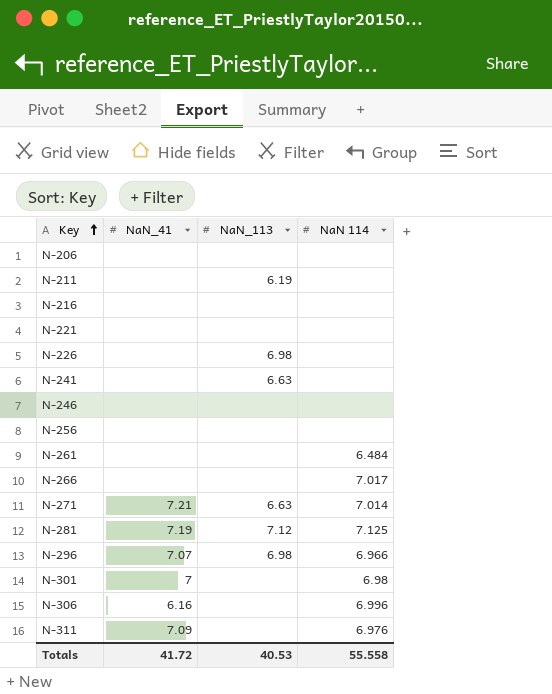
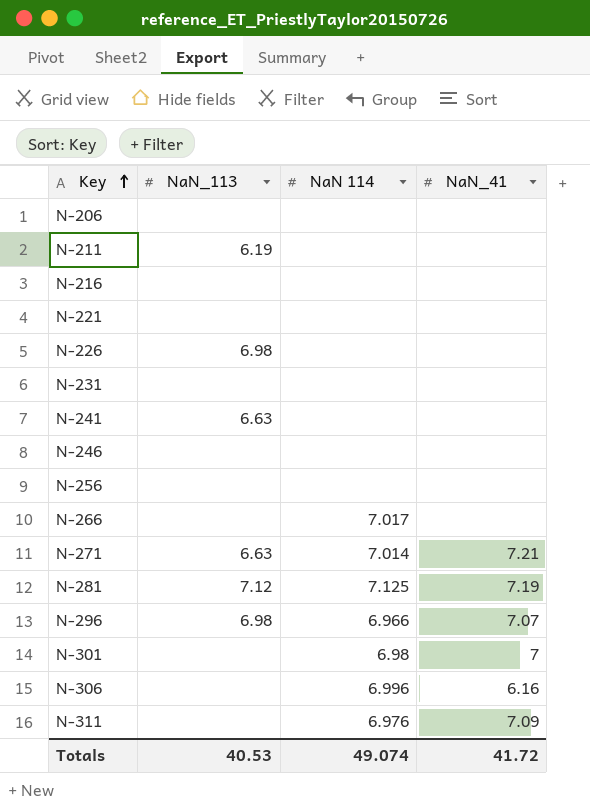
column NaN_41 | position: 2 -> 4
row N-261: none | none | 6.484 -> none
row N-231: none -> none | none | none
Totals | NaN 114: 55.558 -> 49.074

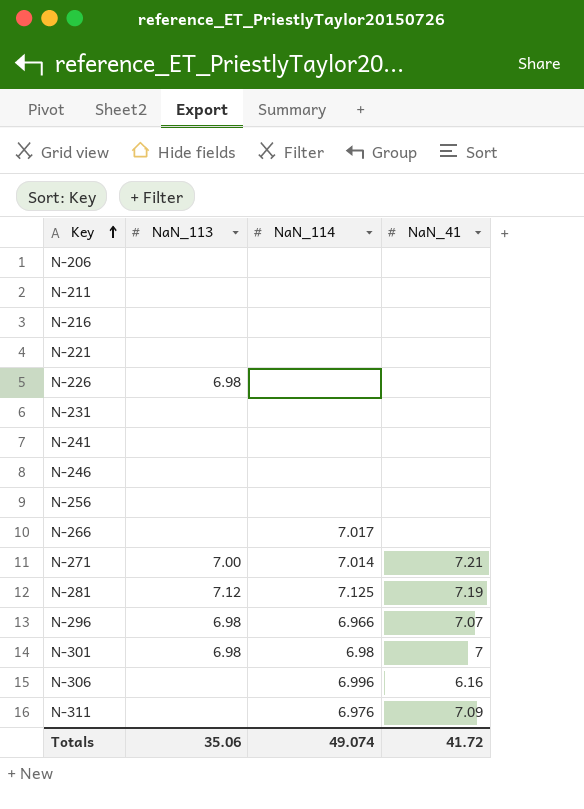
column name: NaN 114 -> NaN_114
N-211 | NaN_113: 6.19 -> none
N-241 | NaN_113: 6.63 -> none
N-271 | NaN_113: 6.63 -> 7.00
N-301 | NaN_113: none -> 6.98
Totals | NaN_113: 40.53 -> 35.06

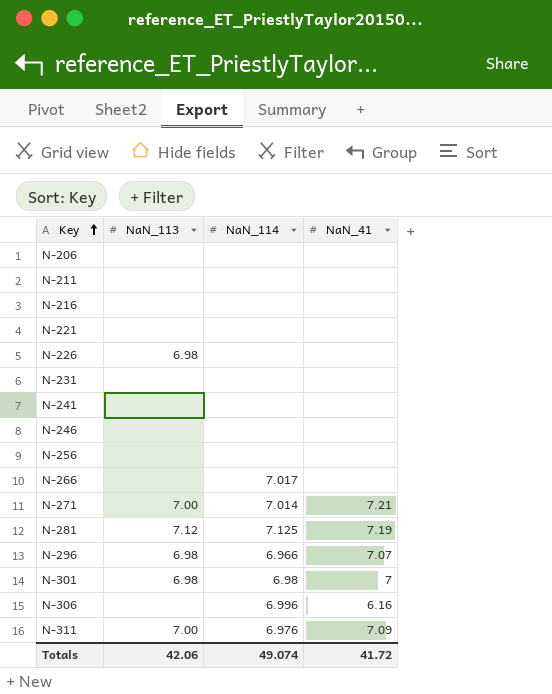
N-311 | NaN_113: none -> 7.00
Totals | NaN_113: 35.06 -> 42.06

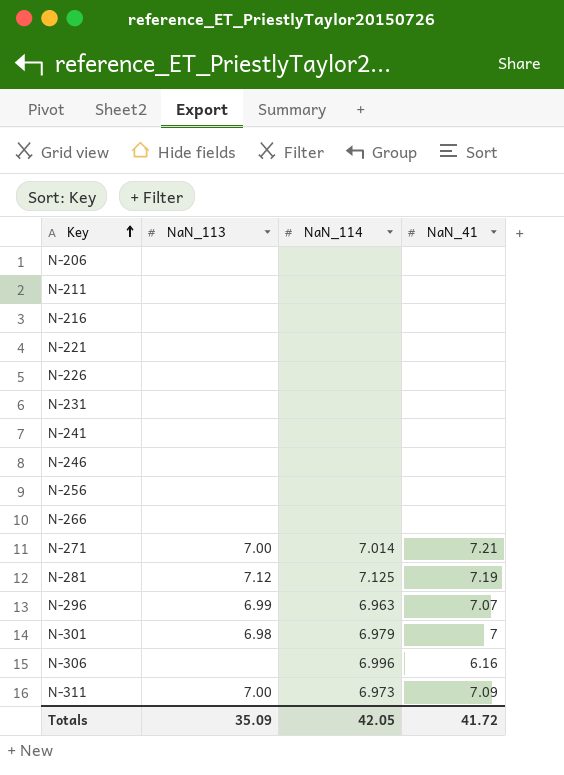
N-226 | NaN_113: 6.98 -> none
N-266 | NaN_114: 7.017 -> none
N-296 | NaN_113: 6.98 -> 6.99
N-296 | NaN_114: 6.966 -> 6.963
N-301 | NaN_114: 6.98 -> 6.979
N-311 | NaN_114: 6.976 -> 6.973
Totals | NaN_113: 42.06 -> 35.09
Totals | NaN_114: 49.074 -> 42.05

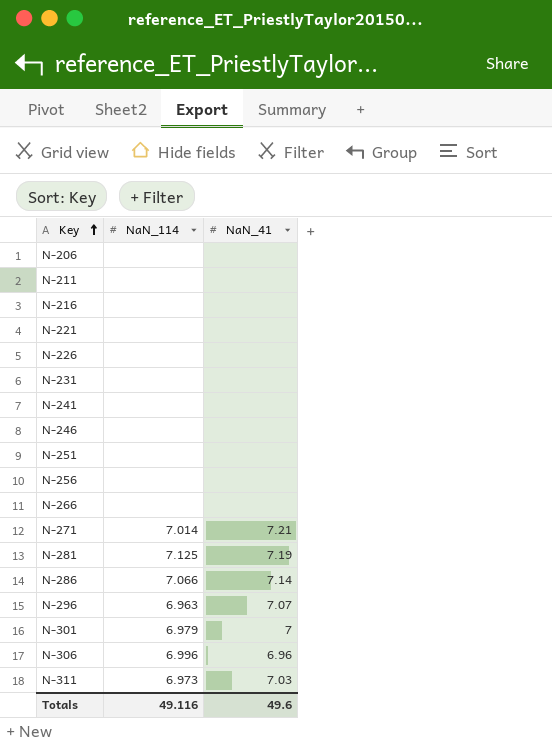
column NaN_113 | position: 2 -> none
row N-251: none -> none | none
row N-286: none -> 7.066 | 7.14
N-306 | NaN_41: 6.16 -> 6.96
N-311 | NaN_41: 7.09 -> 7.03
Totals | NaN_114: 42.05 -> 49.116
Totals | NaN_41: 41.72 -> 49.6

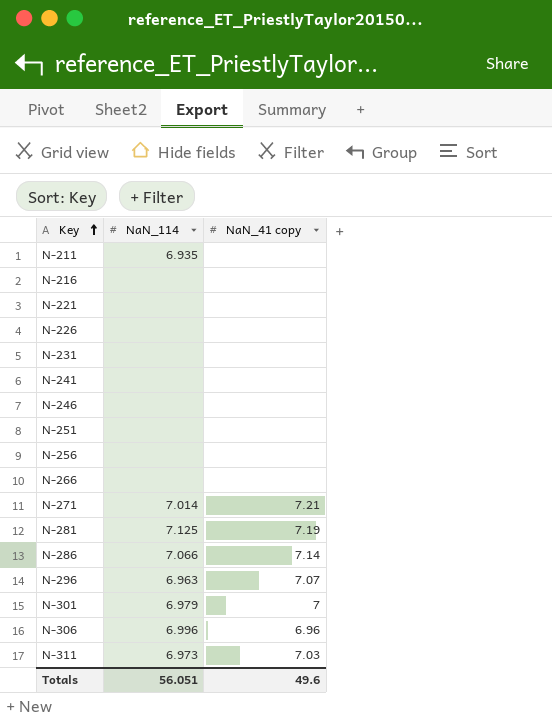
column name: NaN_41 -> NaN_41 copy
row N-206: none | none -> none
N-211 | NaN_114: none -> 6.935
Totals | NaN_114: 49.116 -> 56.051

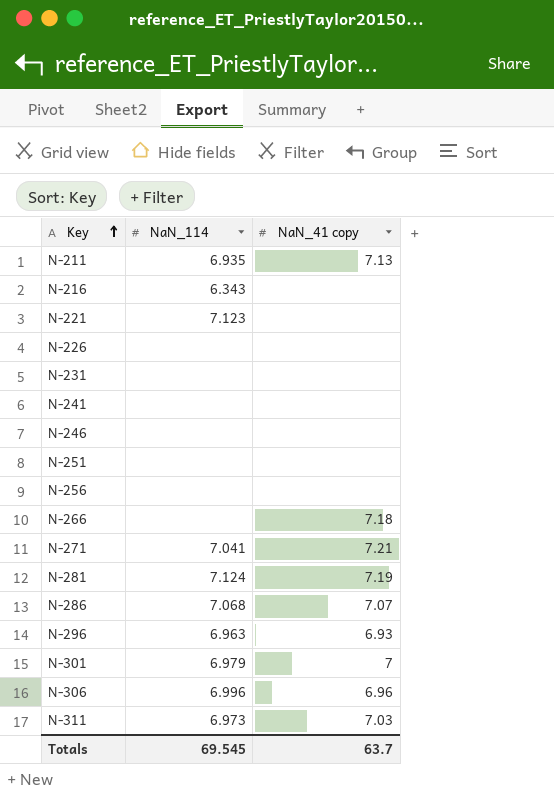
N-211 | NaN_41 copy: none -> 7.13
N-216 | NaN_114: none -> 6.343
N-221 | NaN_114: none -> 7.123
N-266 | NaN_41 copy: none -> 7.18
N-271 | NaN_114: 7.014 -> 7.041
N-281 | NaN_114: 7.125 -> 7.124
N-286 | NaN_114: 7.066 -> 7.068
N-286 | NaN_41 copy: 7.14 -> 7.07
N-296 | NaN_41 copy: 7.07 -> 6.93
Totals | NaN_114: 56.051 -> 69.545
Totals | NaN_41 copy: 49.6 -> 63.7

